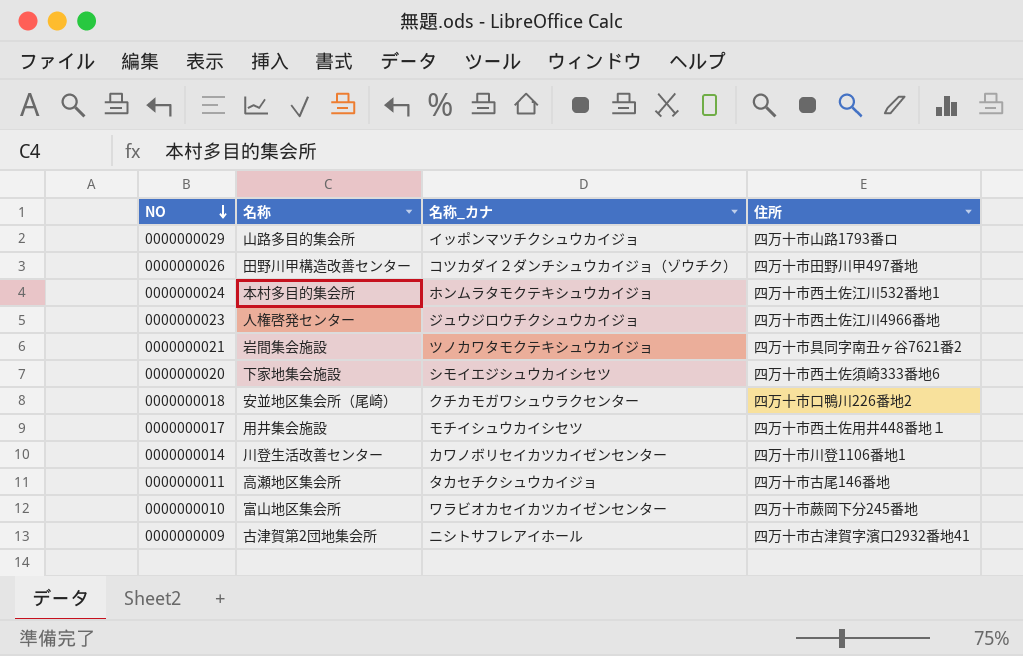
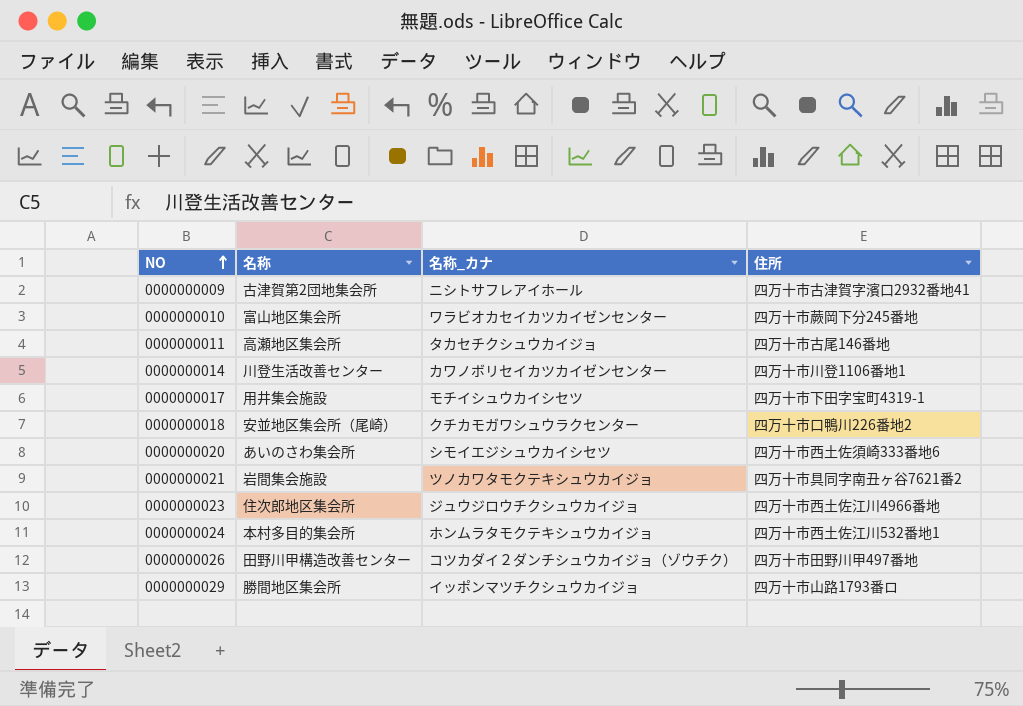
row order: NO descending -> NO ascending
0000000017 | 住所: 四万十市西土佐用井448番地１ -> 四万十市下田字宝町4319-1
0000000020 | 名称: 下家地集会施設 -> あいのさわ集会所
0000000023 | 名称: 人権啓発センター -> 住次郎地区集会所
0000000029 | 名称: 山路多目的集会所 -> 勝間地区集会所

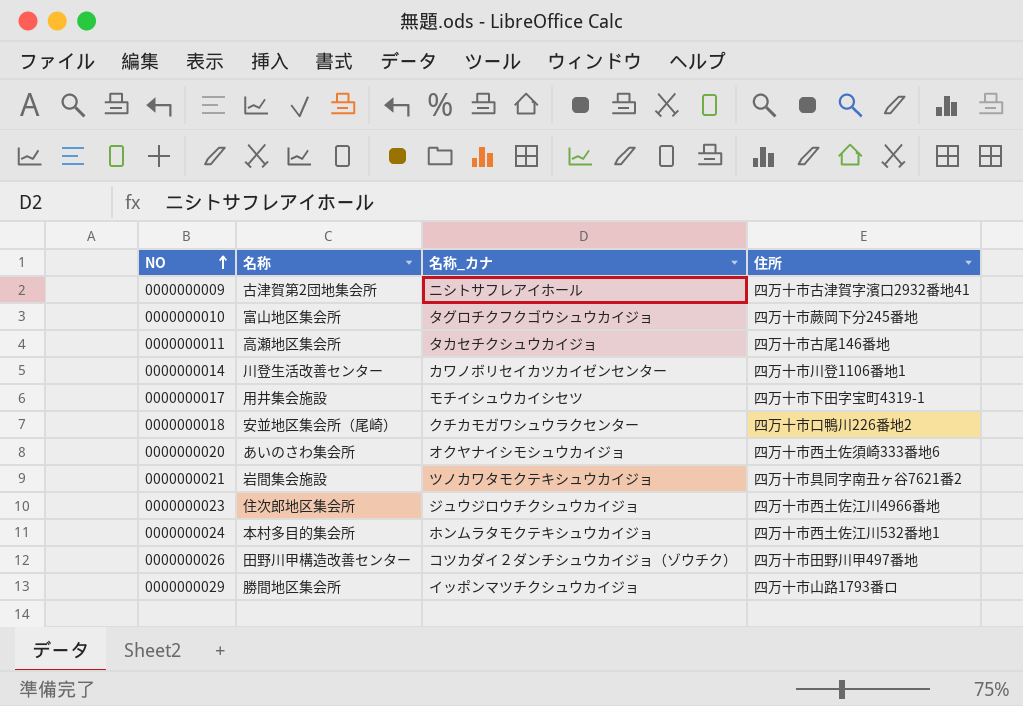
0000000010 | 名称_カナ: ワラビオカセイカツカイゼンセンター -> タグロチクフクゴウシュウカイジョ
0000000020 | 名称_カナ: シモイエジシュウカイシセツ -> オクヤナイシモシュウカイジョ

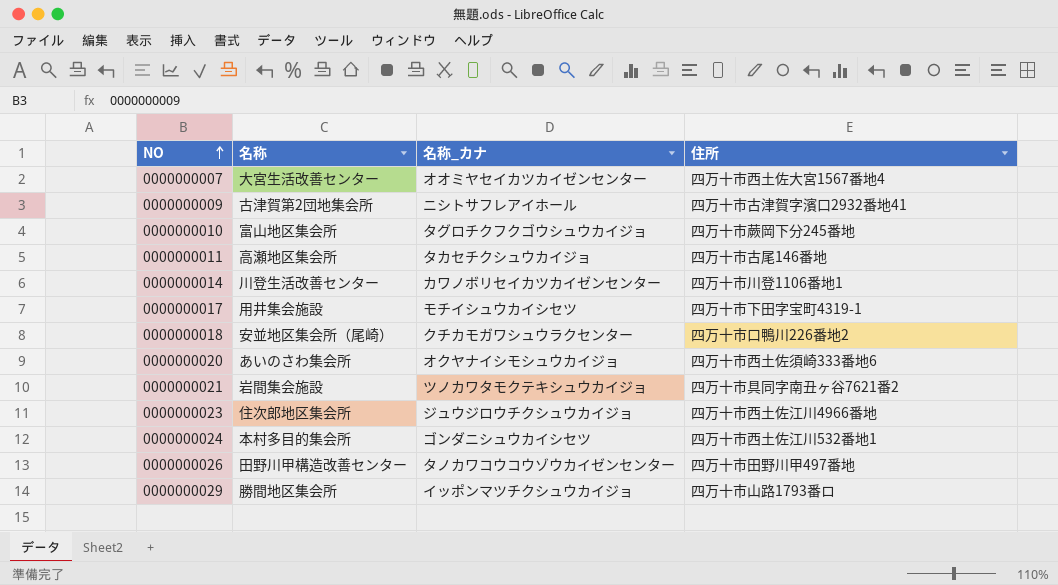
row 0000000007: none -> 大宮生活改善センター | オオミヤセイカツカイゼンセンター | 四万十市西土佐大宮1567番地4
0000000024 | 名称_カナ: ホンムラタモクテキシュウカイジョ -> ゴンダニシュウカイシセツ
0000000026 | 名称_カナ: コツカダイ２ダンチシュウカイジョ（ゾウチク） -> タノカワコウコウゾウカイゼンセンター

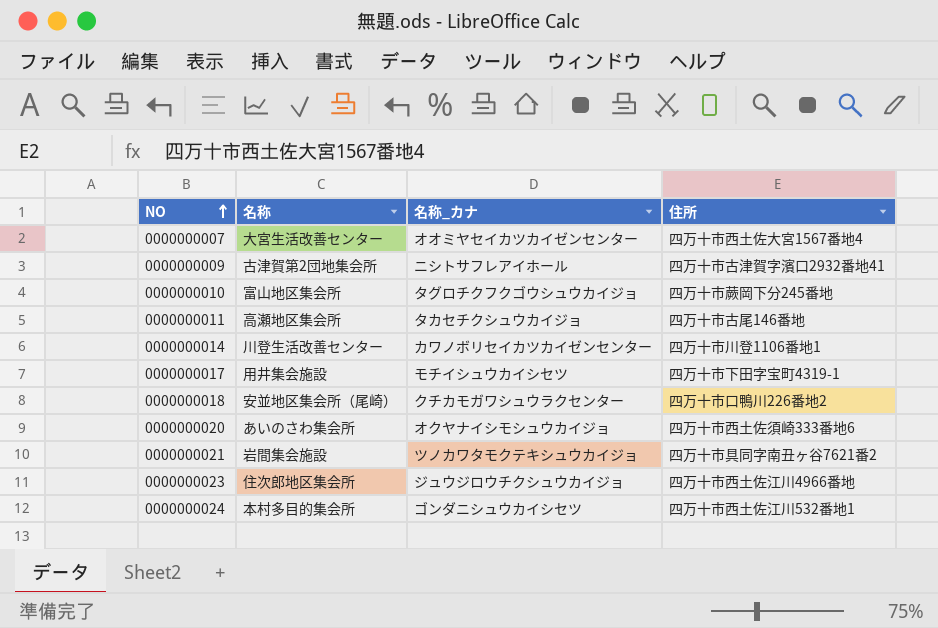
row 0000000026: 田野川甲構造改善センター | タノカワコウコウゾウカイゼンセンター | 四万十市田野川甲497番地 -> none
row 0000000029: 勝間地区集会所 | イッポンマツチクシュウカイジョ | 四万十市山路1793番ロ -> none

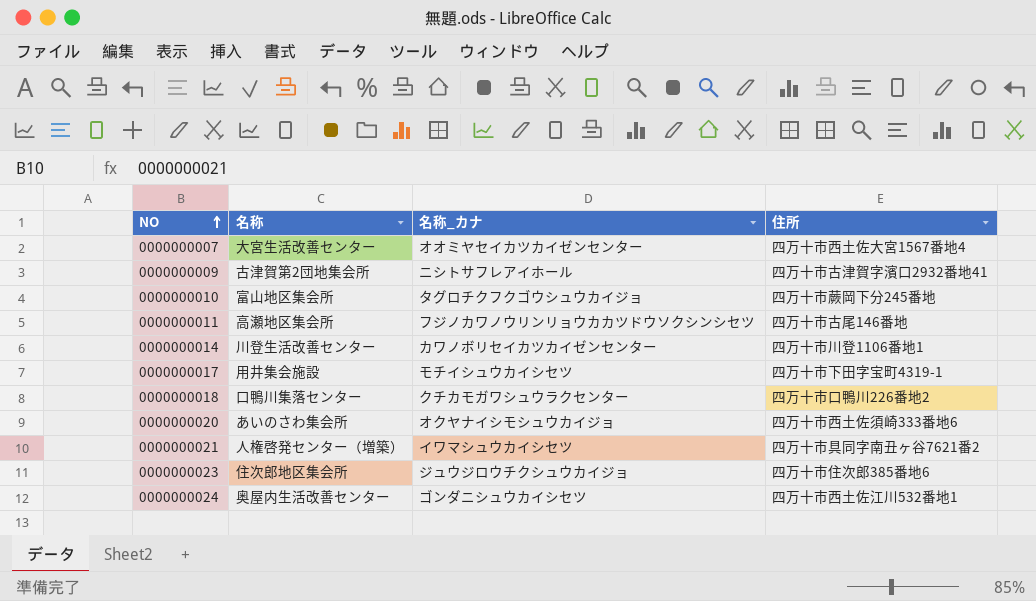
0000000011 | 名称_カナ: タカセチクシュウカイジョ -> フジノカワノウリンリョウカカツドウソクシンシセツ
0000000018 | 名称: 安並地区集会所（尾崎） -> 口鴨川集落センター
0000000021 | 名称: 岩間集会施設 -> 人権啓発センター（増築）
0000000021 | 名称_カナ: ツノカワタモクテキシュウカイジョ -> イワマシュウカイシセツ
0000000023 | 住所: 四万十市西土佐江川4966番地 -> 四万十市住次郎385番地6
0000000024 | 名称: 本村多目的集会所 -> 奥屋内生活改善センター

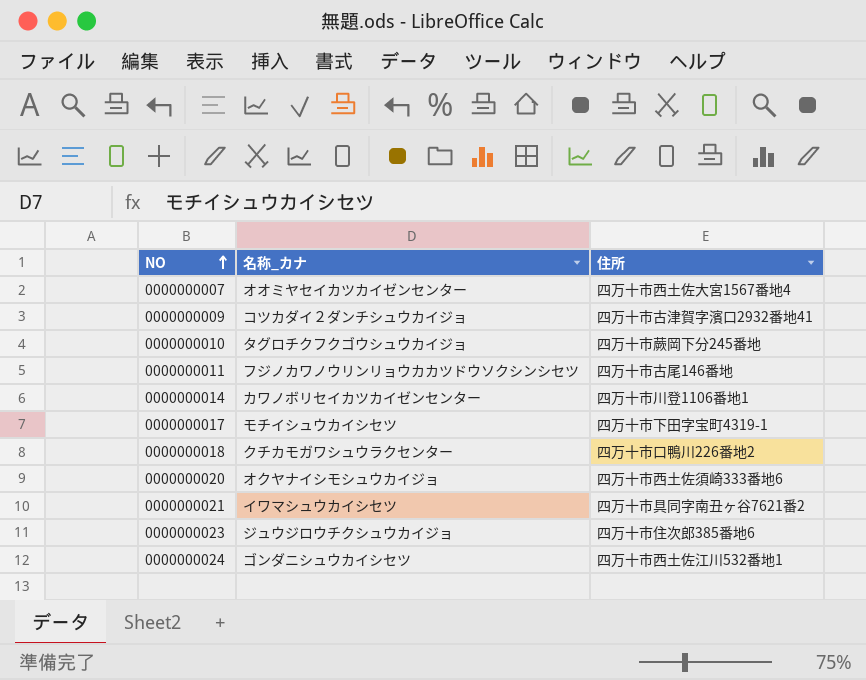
column 名称 | position: 2 -> none
0000000009 | 名称_カナ: ニシトサフレアイホール -> コツカダイ２ダンチシュウカイジョ

